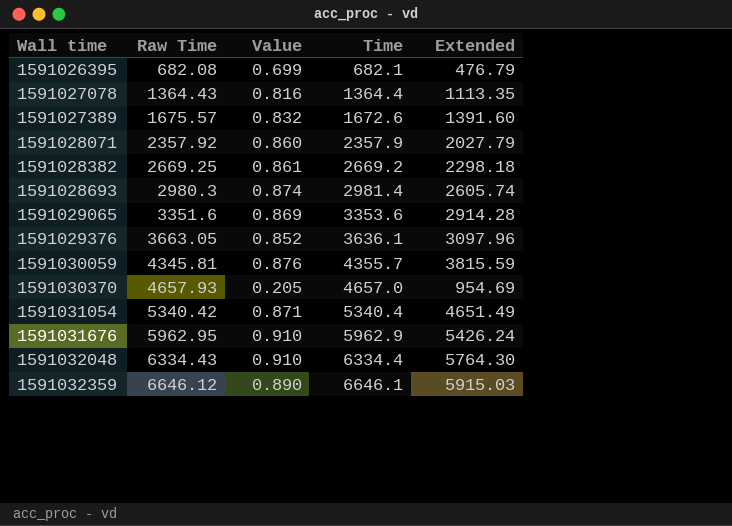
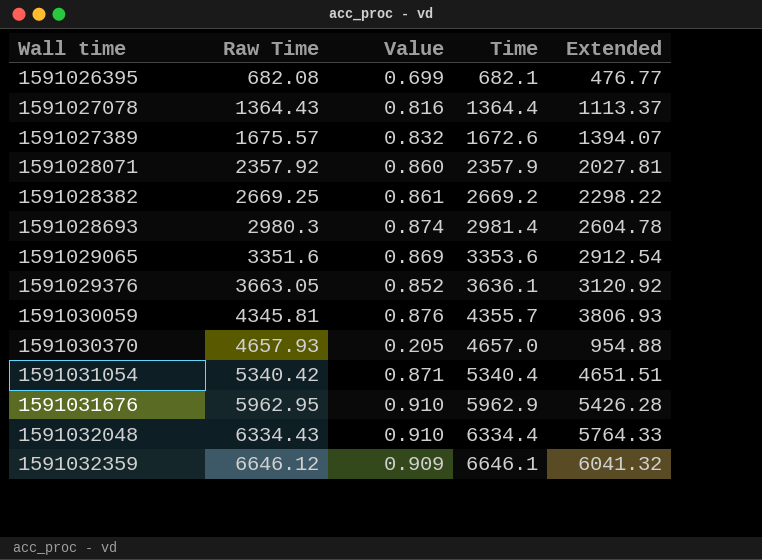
column Extended | formula: [Value] * [Time] -> [Raw Time] * [Value]
1591032359 | Value: 0.890 -> 0.909

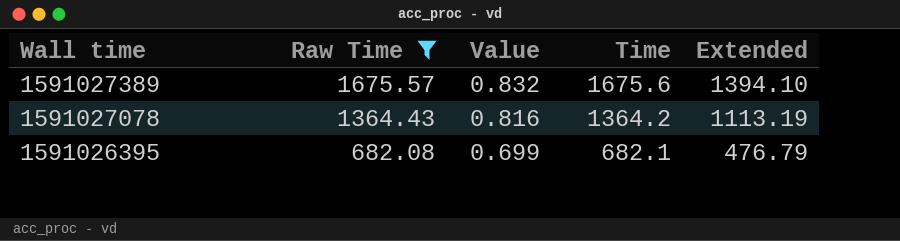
filter: none -> Raw Time <= 1675.57
row order: Wall time ascending -> Wall time descending
column Extended | formula: [Raw Time] * [Value] -> [Value] * [Time]
1591027389 | Time: 1672.6 -> 1675.6
1591027078 | Time: 1364.4 -> 1364.2

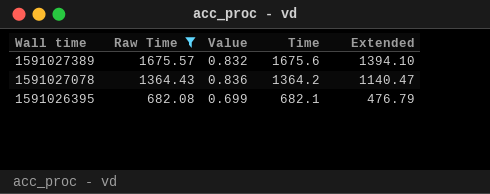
1591027078 | Value: 0.816 -> 0.836
1591027078 | Extended: 1113.19 -> 1140.47

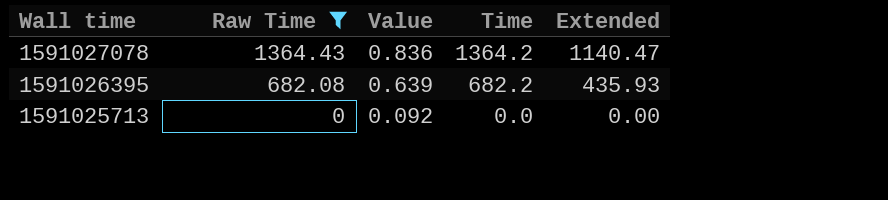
row 1591027389: 1675.57 | 0.832 | 1675.6 | 1394.10 -> none
1591026395 | Value: 0.699 -> 0.639
1591026395 | Time: 682.1 -> 682.2
1591026395 | Extended: 476.79 -> 435.93
row 1591025713: none -> 0 | 0.092 | 0.0 | 0.00

